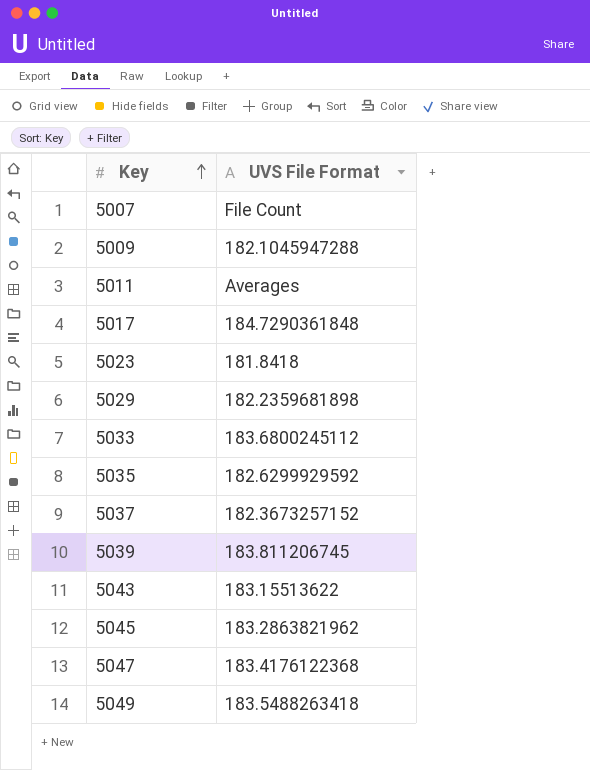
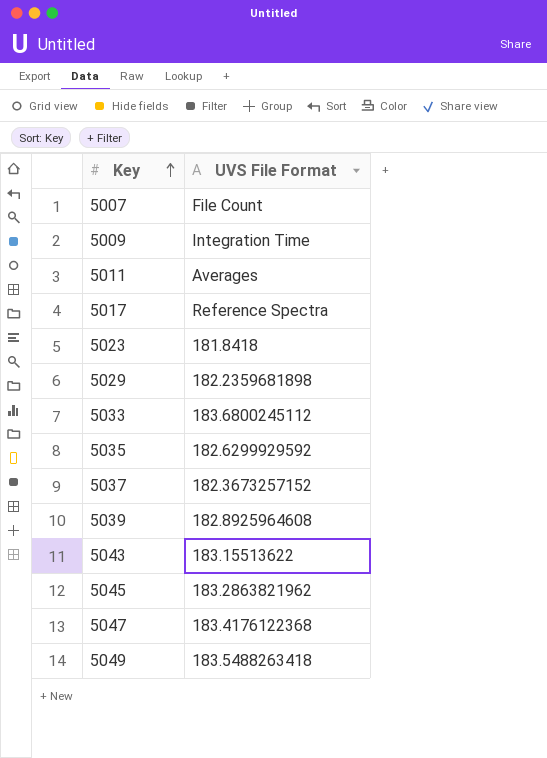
5009 | UVS File Format: 182.1045947288 -> Integration Time
5017 | UVS File Format: 184.7290361848 -> Reference Spectra
5039 | UVS File Format: 183.811206745 -> 182.8925964608

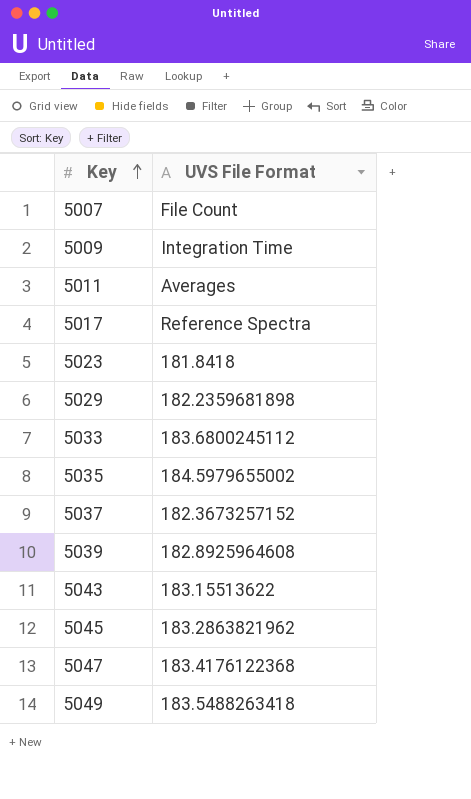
5035 | UVS File Format: 182.6299929592 -> 184.5979655002

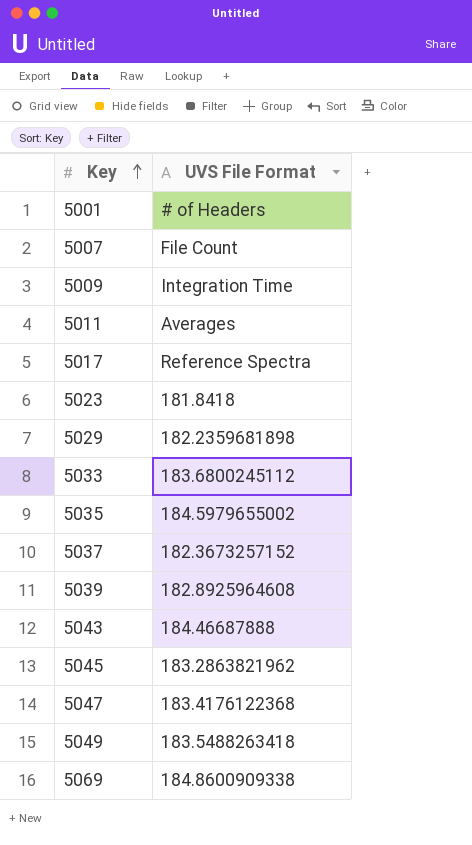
row 5001: none -> # of Headers
5043 | UVS File Format: 183.15513622 -> 184.46687888
row 5069: none -> 184.8600909338

